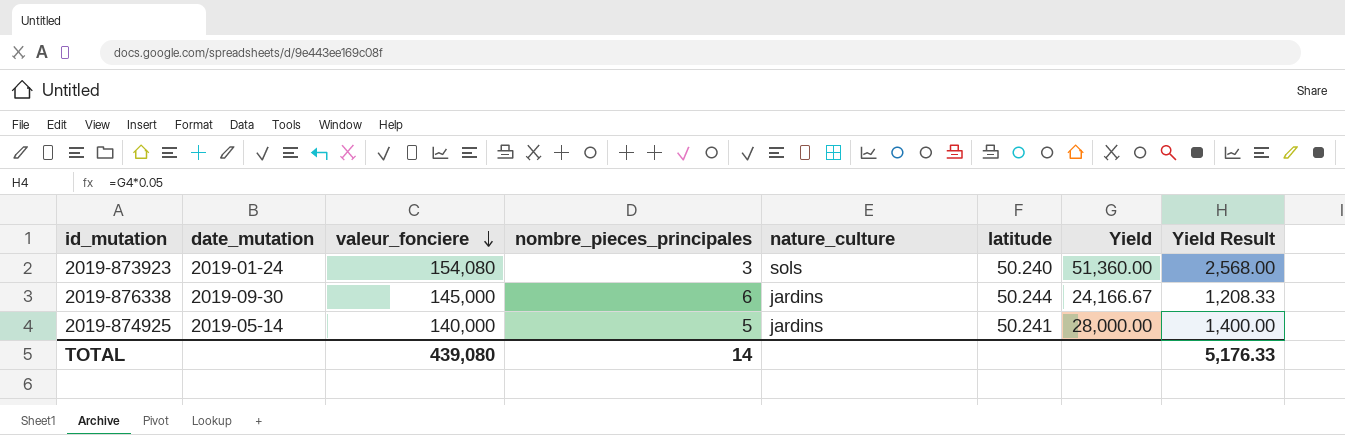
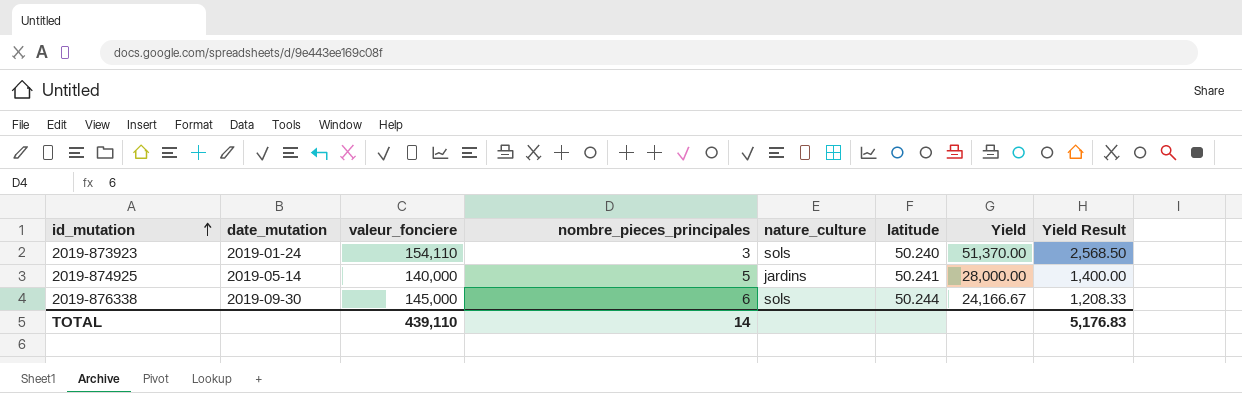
row order: valeur_fonciere descending -> id_mutation ascending
2019-873923 | valeur_fonciere: 154,080 -> 154,110
2019-873923 | Yield: 51,360.00 -> 51,370.00
2019-873923 | Yield Result: 2,568.00 -> 2,568.50
2019-876338 | nature_culture: jardins -> sols
TOTAL | valeur_fonciere: 439,080 -> 439,110
TOTAL | Yield Result: 5,176.33 -> 5,176.83

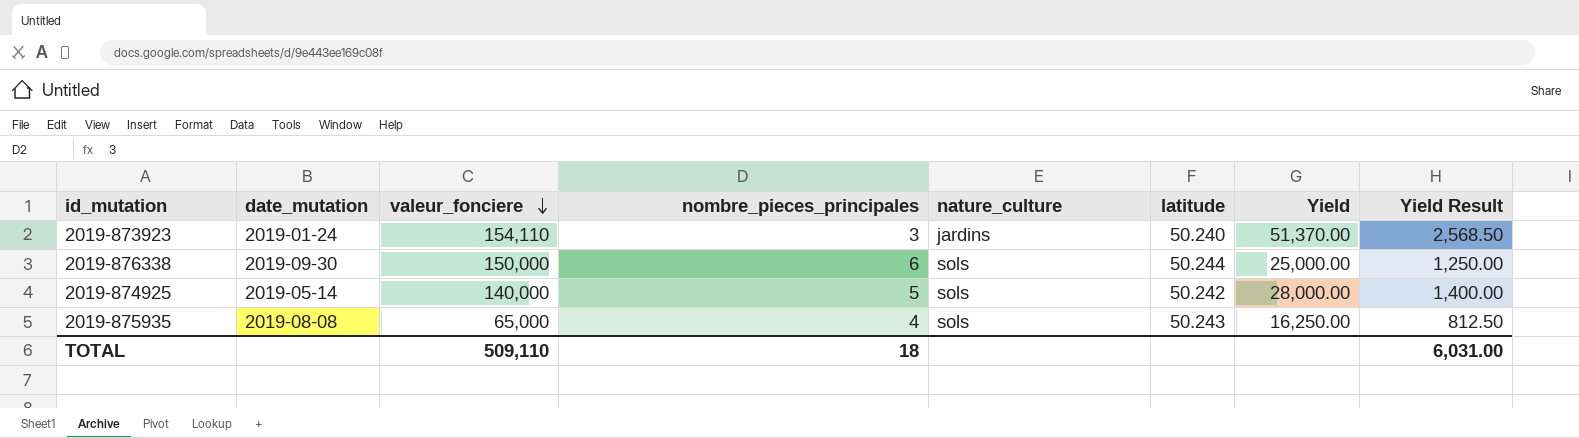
row order: id_mutation ascending -> valeur_fonciere descending
2019-873923 | nature_culture: sols -> jardins
2019-876338 | valeur_fonciere: 145,000 -> 150,000
2019-876338 | Yield: 24,166.67 -> 25,000.00
2019-876338 | Yield Result: 1,208.33 -> 1,250.00
2019-874925 | nature_culture: jardins -> sols
2019-874925 | latitude: 50.241 -> 50.242
row 2019-875935: none -> 2019-08-08 | 65,000 | 4 | sols | 50.243 | 16,250.00 | 812.50
TOTAL | valeur_fonciere: 439,110 -> 509,110
TOTAL | nombre_pieces_principales: 14 -> 18
TOTAL | Yield Result: 5,176.83 -> 6,031.00

